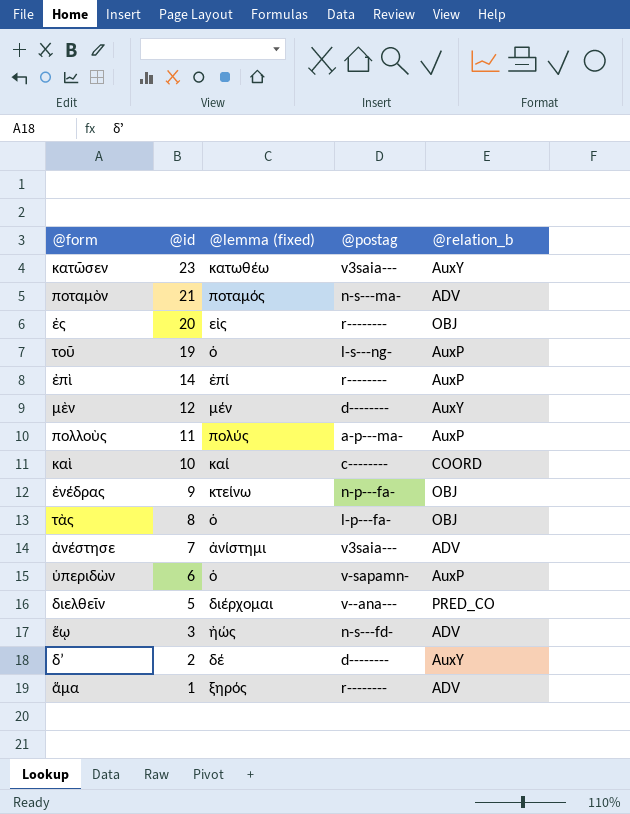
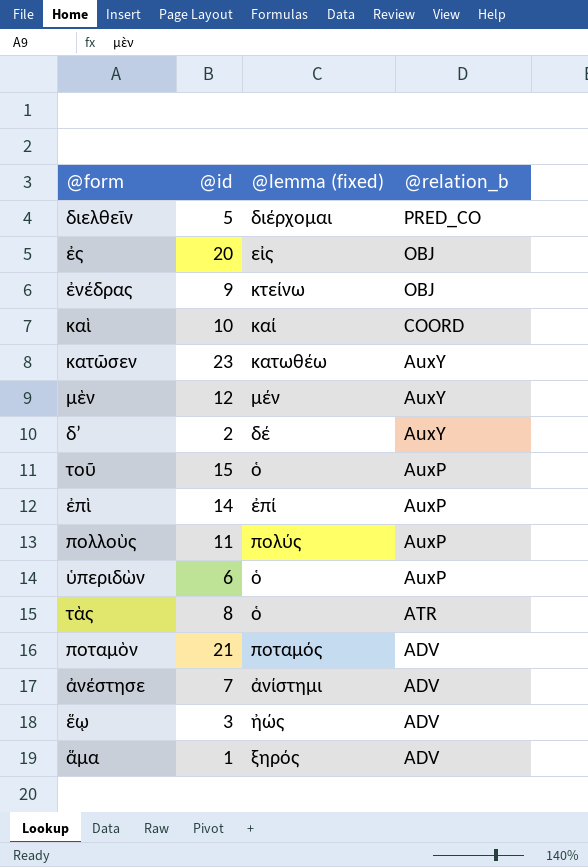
row order: @id descending -> @relation_b descending
column @postag | position: 4 -> none
τοῦ | @id: 19 -> 15
τὰς | @relation_b: OBJ -> ATR

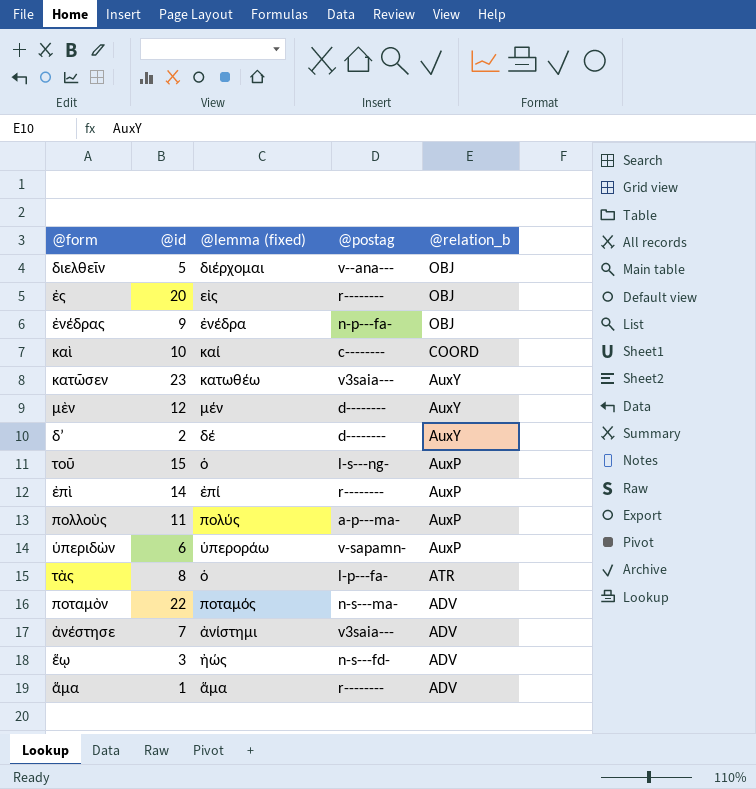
column @postag | position: none -> 4
διελθεῖν | @relation_b: PRED_CO -> OBJ
ἐνέδρας | @lemma (fixed): κτείνω -> ἐνέδρα
ὑπεριδὼν | @lemma (fixed): ὁ -> ὑπεροράω
ποταμὸν | @id: 21 -> 22
ἅμα | @lemma (fixed): ξηρός -> ἅμα

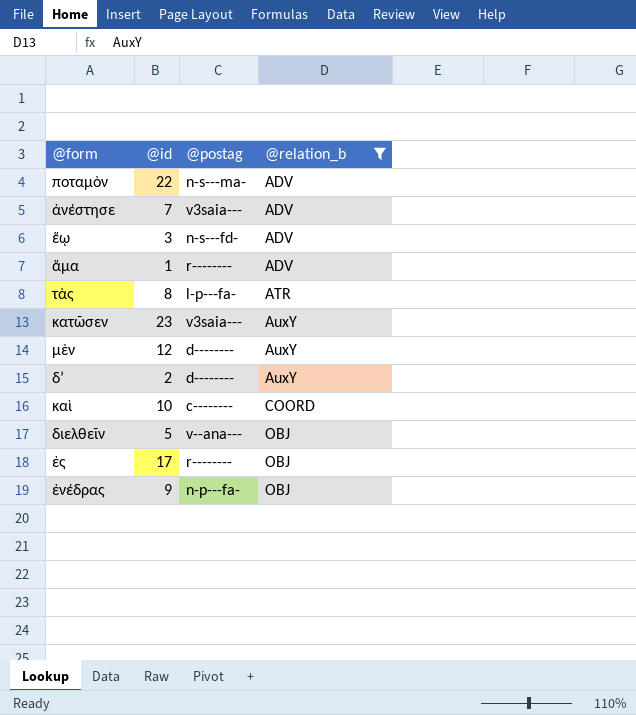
filter: none -> @relation_b != AuxP
row order: @relation_b descending -> @relation_b ascending
column @lemma (fixed) | position: 3 -> none
ἐς | @id: 20 -> 17

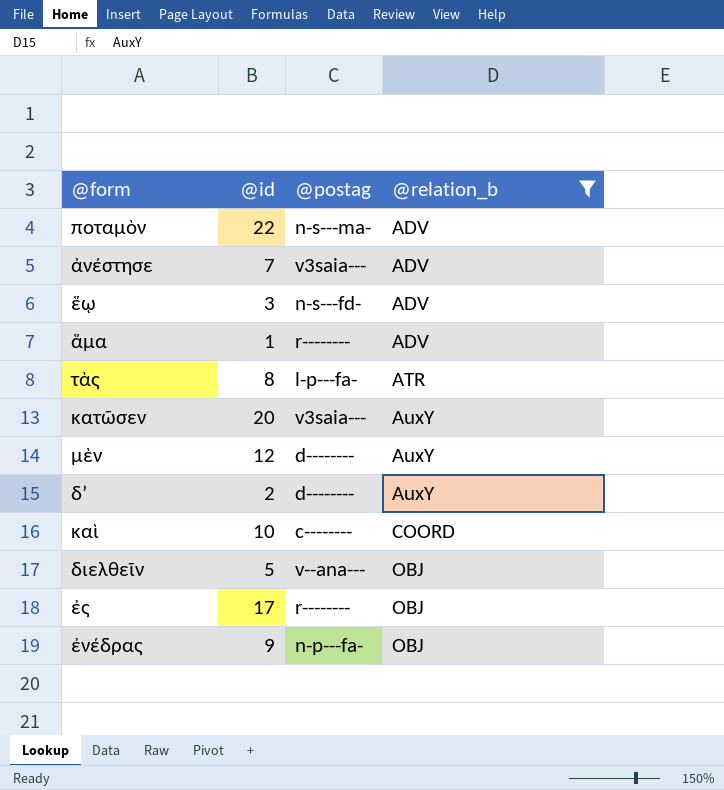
κατῶσεν | @id: 23 -> 20

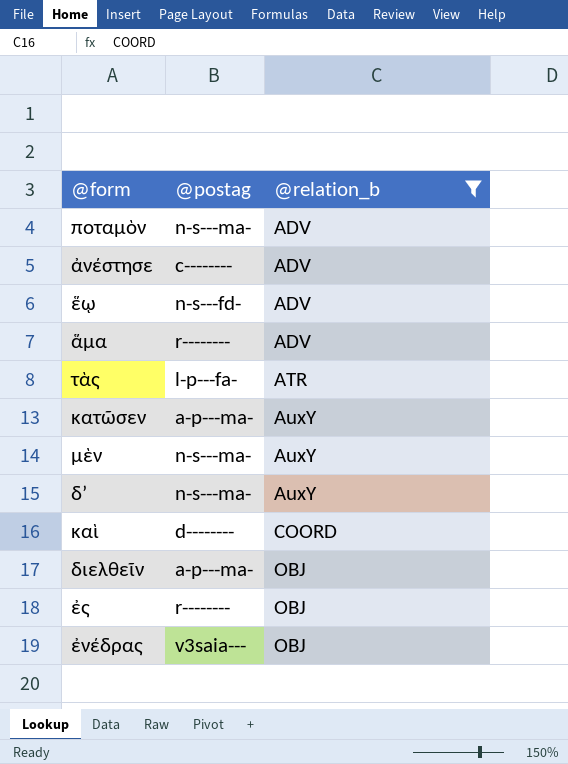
column @id | position: 2 -> none
ἀνέστησε | @postag: v3saia--- -> c--------
κατῶσεν | @postag: v3saia--- -> a-p---ma-
μὲν | @postag: d-------- -> n-s---ma-
δʼ | @postag: d-------- -> n-s---ma-
καὶ | @postag: c-------- -> d--------
διελθεῖν | @postag: v--ana--- -> a-p---ma-
ἐνέδρας | @postag: n-p---fa- -> v3saia---

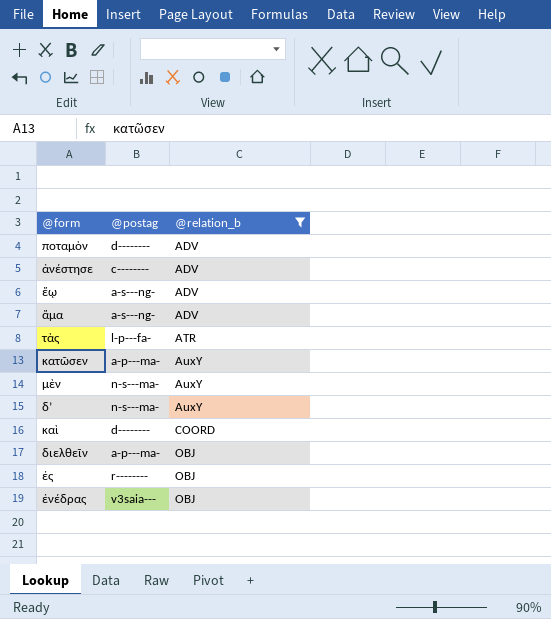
ποταμὸν | @postag: n-s---ma- -> d--------
ἕῳ | @postag: n-s---fd- -> a-s---ng-
ἅμα | @postag: r-------- -> a-s---ng-

